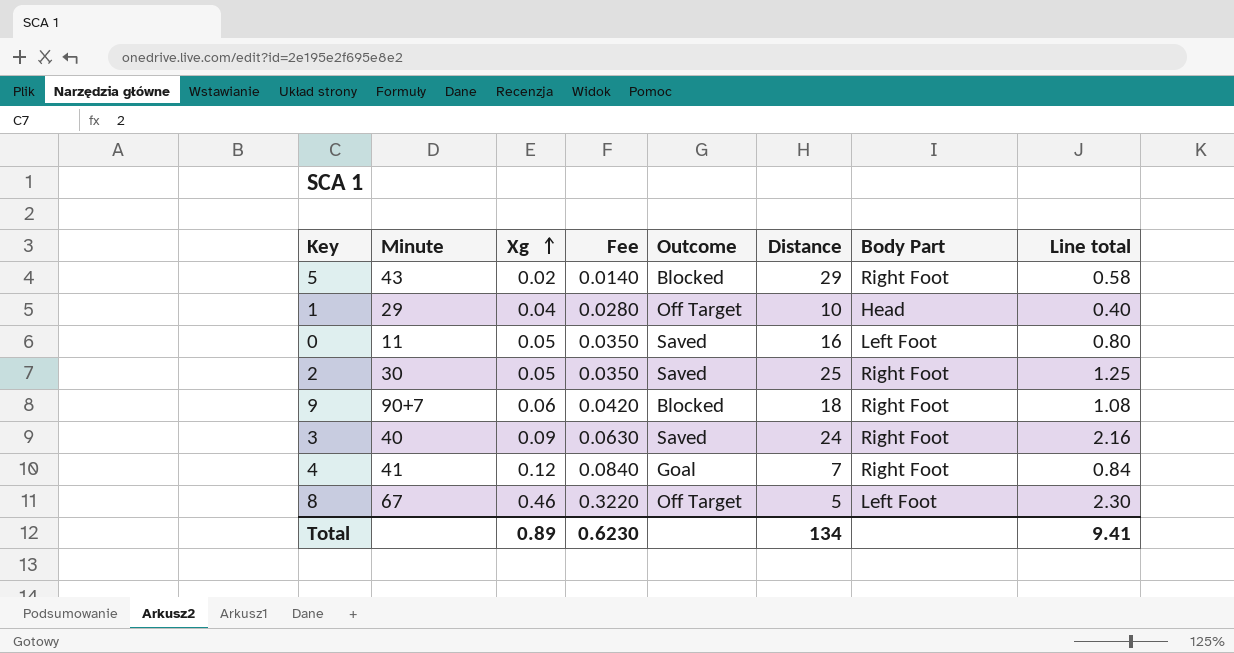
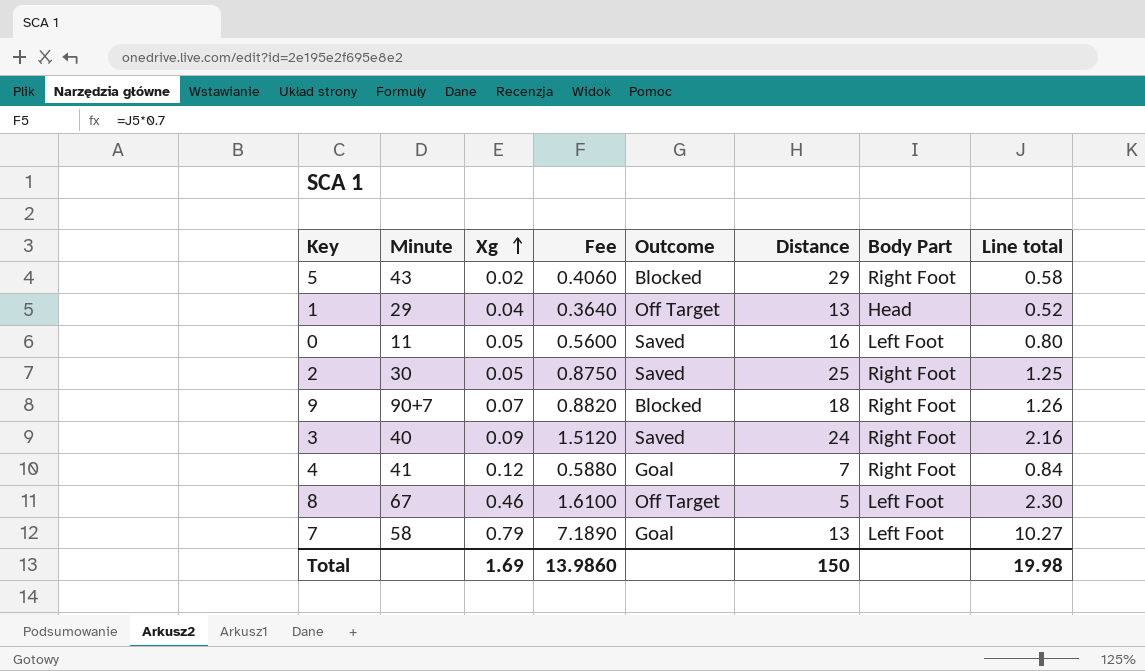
column Fee | formula: [Xg] * 0.7 -> [Line total] * 0.7
1 | Distance: 10 -> 13
1 | Line total: 0.40 -> 0.52
9 | Xg: 0.06 -> 0.07
9 | Line total: 1.08 -> 1.26
row 7: none -> 58 | 0.79 | 7.1890 | Goal | 13 | Left Foot | 10.27
Total | Xg: 0.89 -> 1.69
Total | Fee: 0.6230 -> 13.9860
Total | Distance: 134 -> 150
Total | Line total: 9.41 -> 19.98

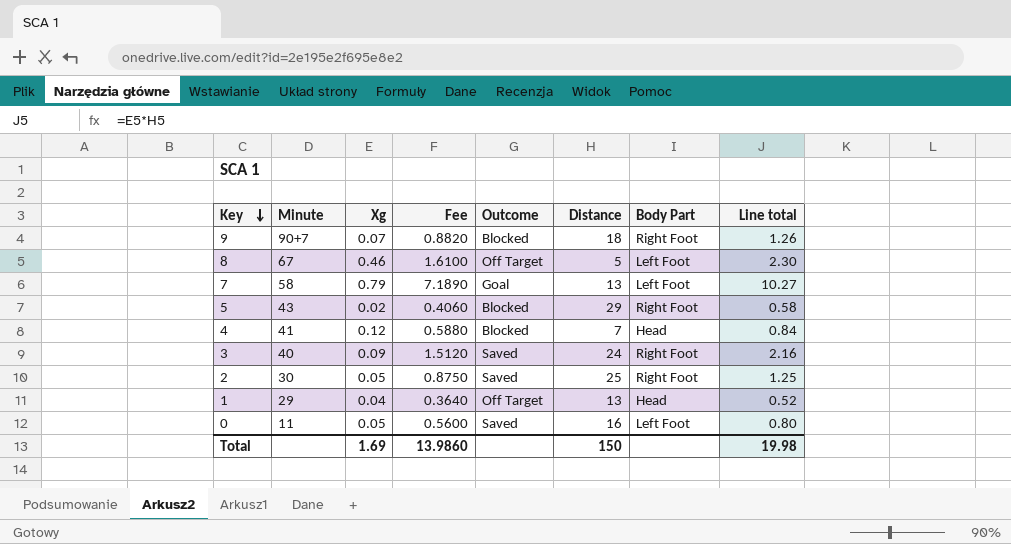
row order: Xg ascending -> Key descending
4 | Outcome: Goal -> Blocked
4 | Body Part: Right Foot -> Head

